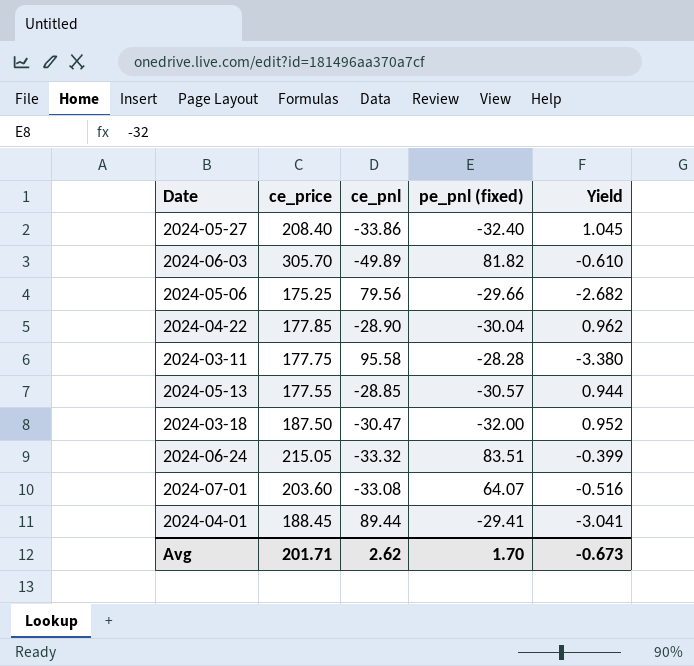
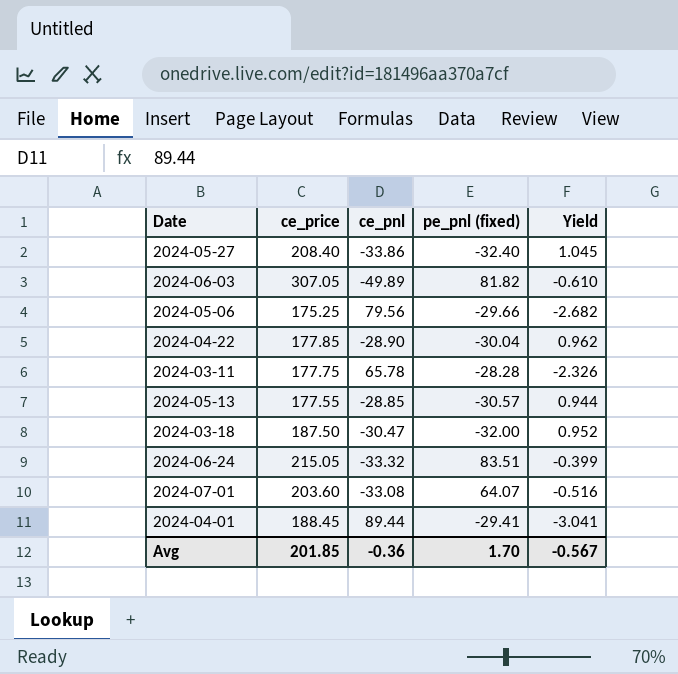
2024-06-03 | ce_price: 305.70 -> 307.05
2024-03-11 | ce_pnl: 95.58 -> 65.78
2024-03-11 | Yield: -3.380 -> -2.326
Avg | ce_price: 201.71 -> 201.85
Avg | ce_pnl: 2.62 -> -0.36
Avg | Yield: -0.673 -> -0.567

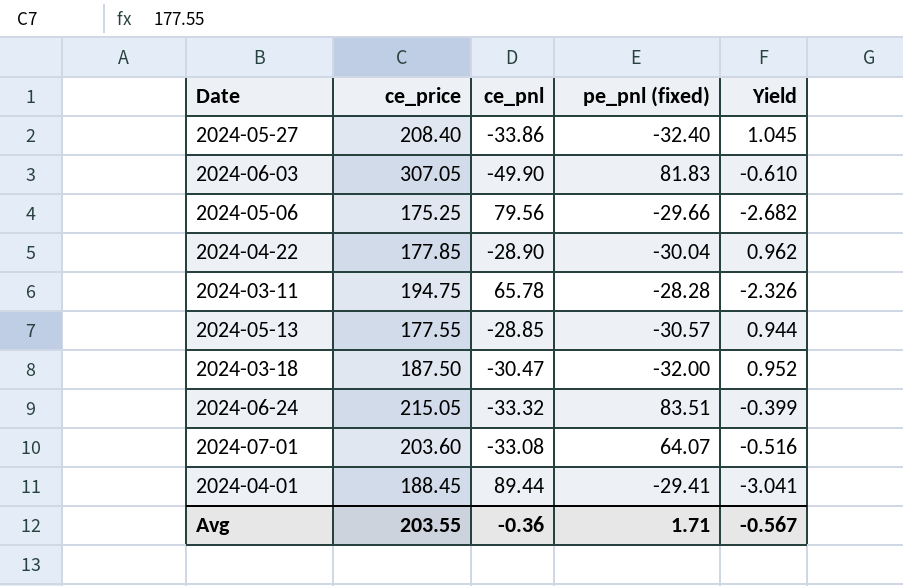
2024-06-03 | ce_pnl: -49.89 -> -49.90
2024-06-03 | pe_pnl (fixed): 81.82 -> 81.83
2024-03-11 | ce_price: 177.75 -> 194.75
Avg | ce_price: 201.85 -> 203.55
Avg | pe_pnl (fixed): 1.70 -> 1.71

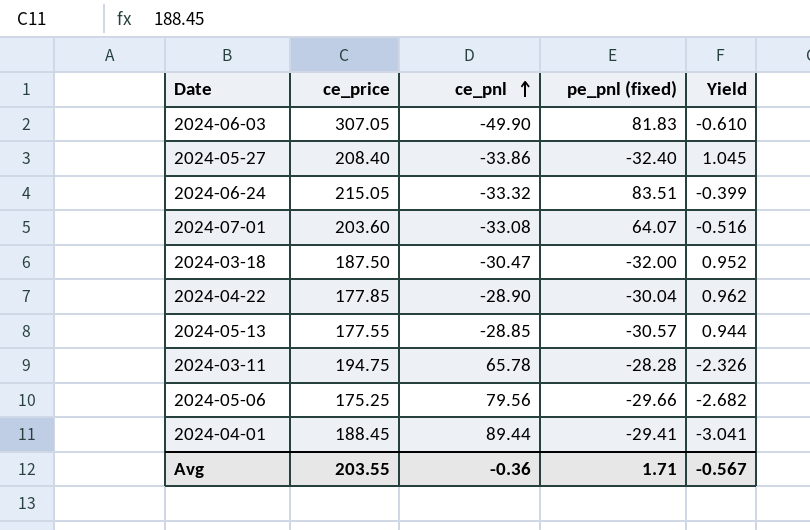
row order: none -> ce_pnl ascending

